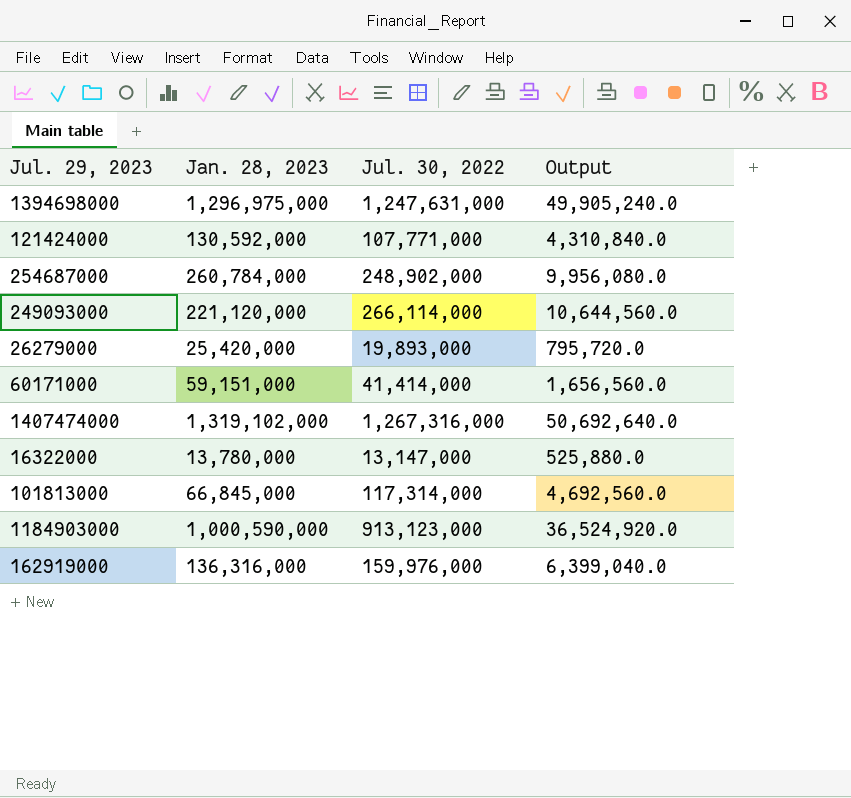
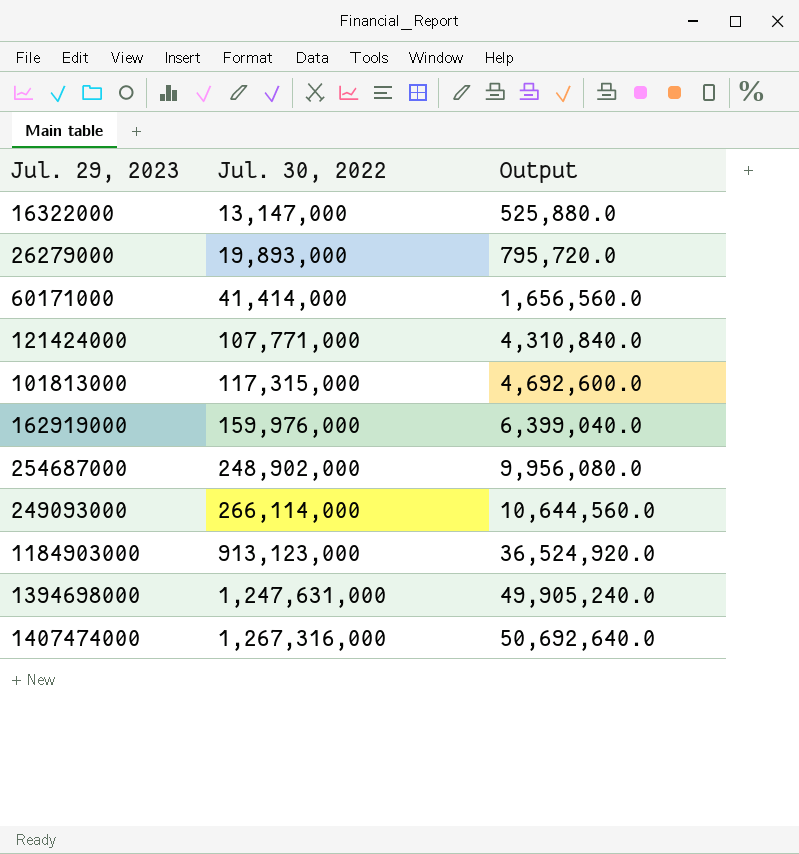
row order: none -> Jul. 30, 2022 ascending
column Jan. 28, 2023 | position: 2 -> none
101813000 | Jul. 30, 2022: 117,314,000 -> 117,315,000
101813000 | Output: 4,692,560.0 -> 4,692,600.0

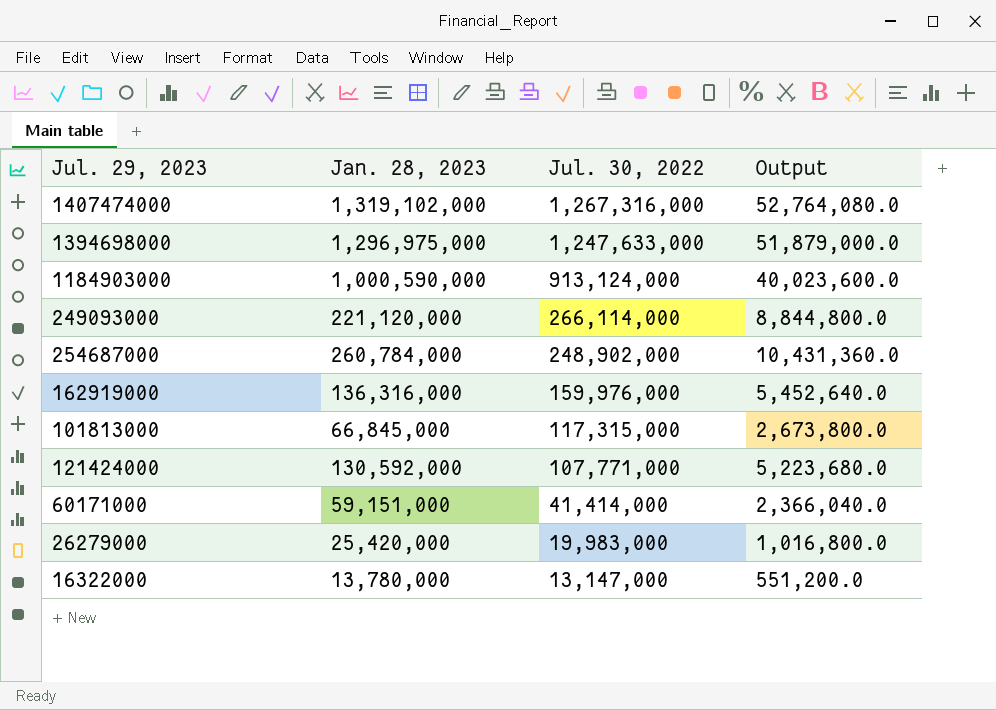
row order: Jul. 30, 2022 ascending -> Jul. 30, 2022 descending
column Jan. 28, 2023 | position: none -> 2
column Output | formula: [Jul. 30, 2022] * 0.04 -> [Jan. 28, 2023] * 0.04
1394698000 | Jul. 30, 2022: 1,247,631,000 -> 1,247,633,000
1184903000 | Jul. 30, 2022: 913,123,000 -> 913,124,000
26279000 | Jul. 30, 2022: 19,893,000 -> 19,983,000

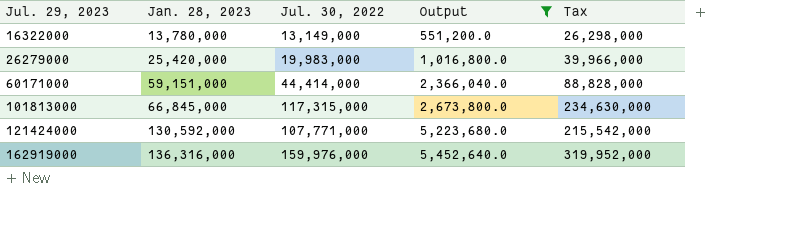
filter: none -> Output <= 5,452,640.0
row order: Jul. 30, 2022 descending -> Jul. 29, 2023 ascending
column Tax | formula: none -> [Jul. 30, 2022] * 2
16322000 | Jul. 30, 2022: 13,147,000 -> 13,149,000
60171000 | Jul. 30, 2022: 41,414,000 -> 44,414,000

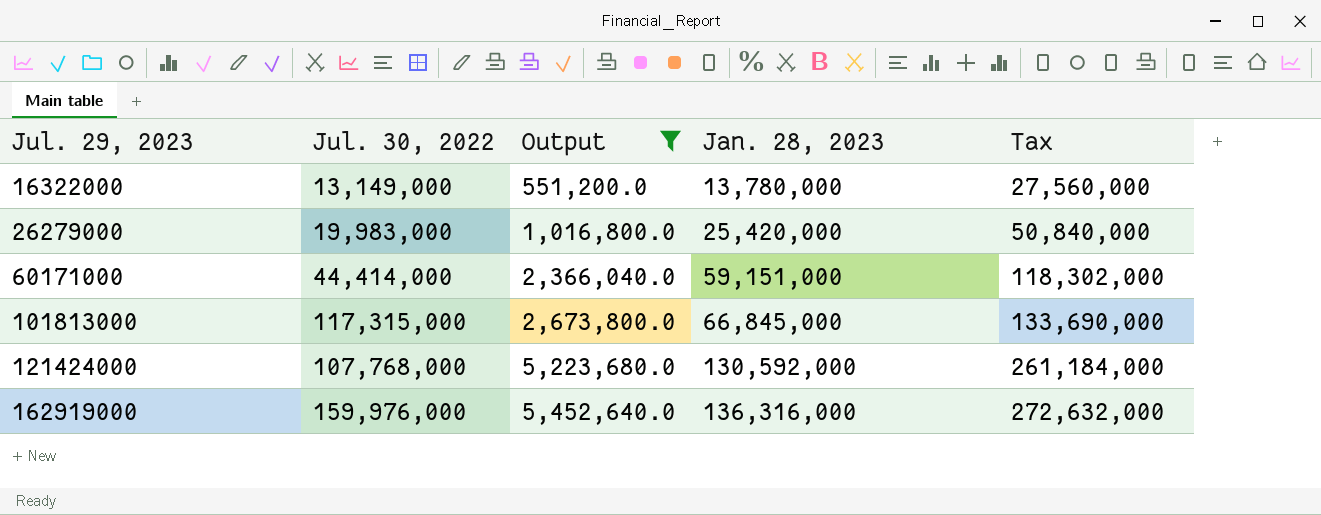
column Jan. 28, 2023 | position: 2 -> 4
column Tax | formula: [Jul. 30, 2022] * 2 -> [Jan. 28, 2023] * 2
121424000 | Jul. 30, 2022: 107,771,000 -> 107,768,000

